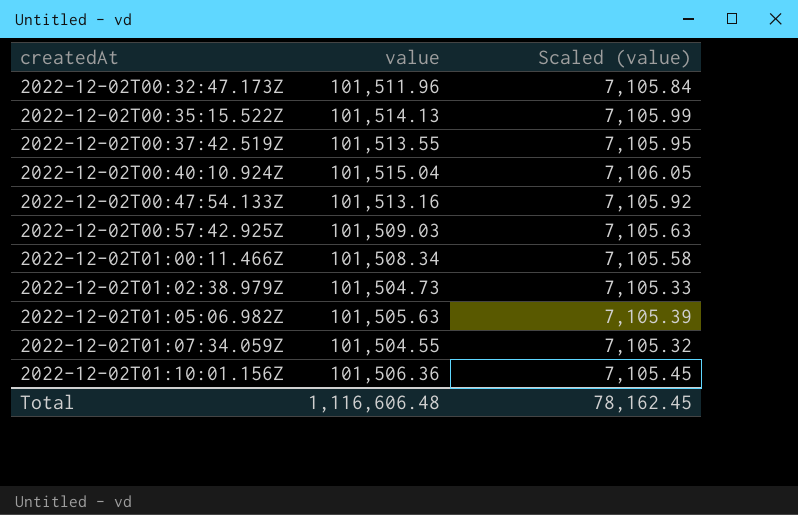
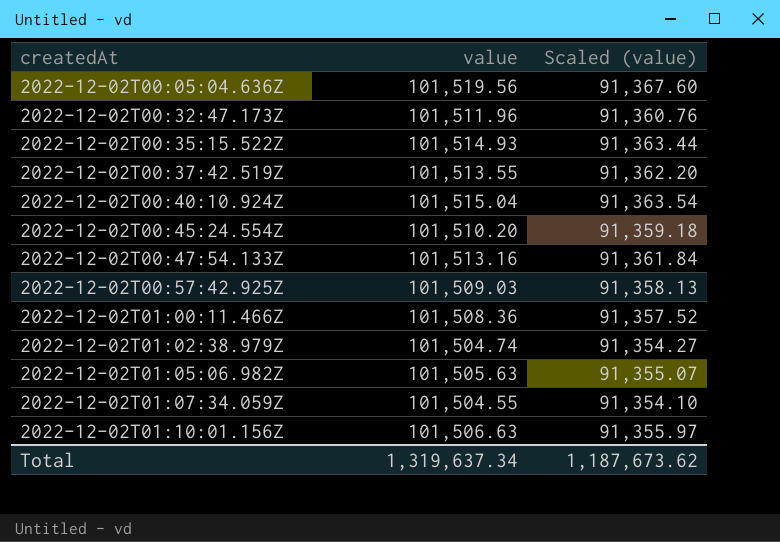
column Scaled (value) | formula: [value] * 0.07 -> [value] * 0.9
row 2022-12-02T00:05:04.636Z: none -> 101,519.56 | 91,367.60
2022-12-02T00:35:15.522Z | value: 101,514.13 -> 101,514.93
row 2022-12-02T00:45:24.554Z: none -> 101,510.20 | 91,359.18
2022-12-02T01:00:11.466Z | value: 101,508.34 -> 101,508.36
2022-12-02T01:02:38.979Z | value: 101,504.73 -> 101,504.74
2022-12-02T01:10:01.156Z | value: 101,506.36 -> 101,506.63
Total | value: 1,116,606.48 -> 1,319,637.34
Total | Scaled (value): 78,162.45 -> 1,187,673.62

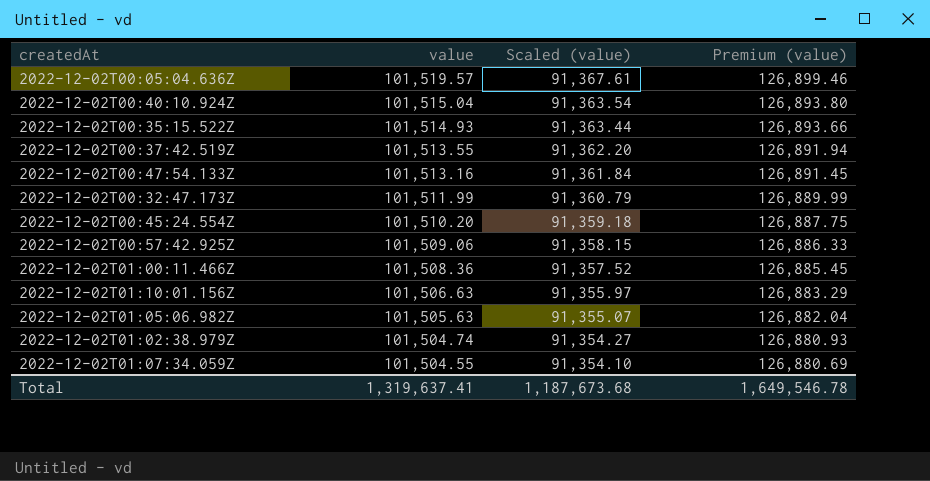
row order: createdAt ascending -> value descending
column Premium (value) | formula: none -> [value] * 1.25
2022-12-02T00:05:04.636Z | value: 101,519.56 -> 101,519.57
2022-12-02T00:05:04.636Z | Scaled (value): 91,367.60 -> 91,367.61
2022-12-02T00:32:47.173Z | value: 101,511.96 -> 101,511.99
2022-12-02T00:32:47.173Z | Scaled (value): 91,360.76 -> 91,360.79
2022-12-02T00:57:42.925Z | value: 101,509.03 -> 101,509.06
2022-12-02T00:57:42.925Z | Scaled (value): 91,358.13 -> 91,358.15
Total | value: 1,319,637.34 -> 1,319,637.41
Total | Scaled (value): 1,187,673.62 -> 1,187,673.68

